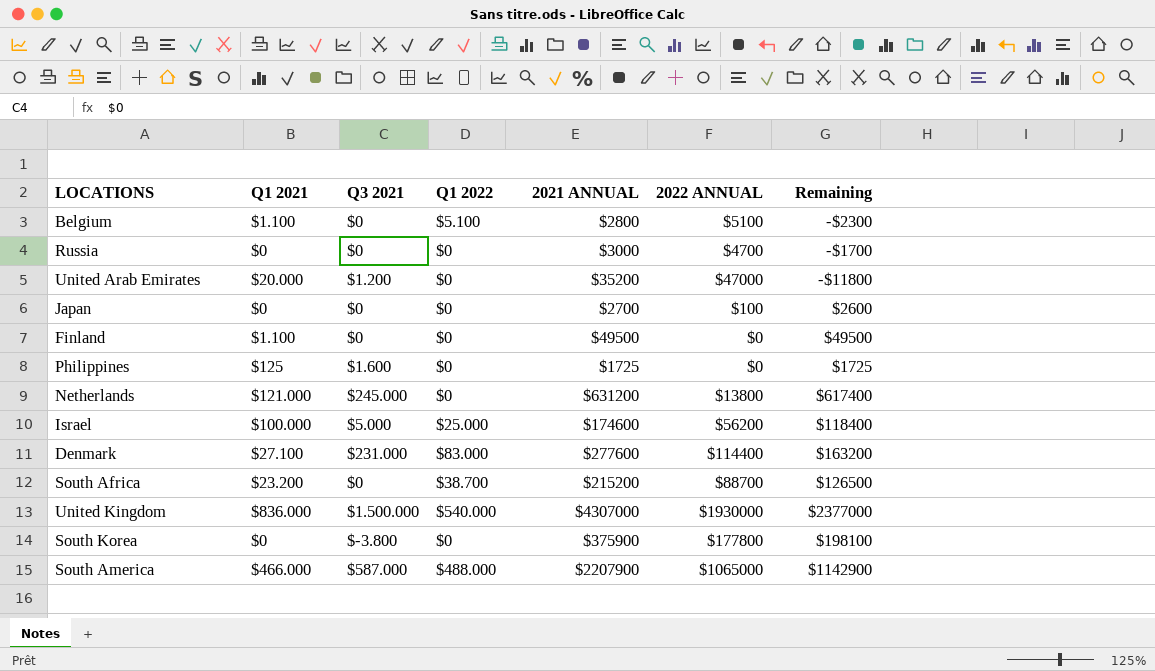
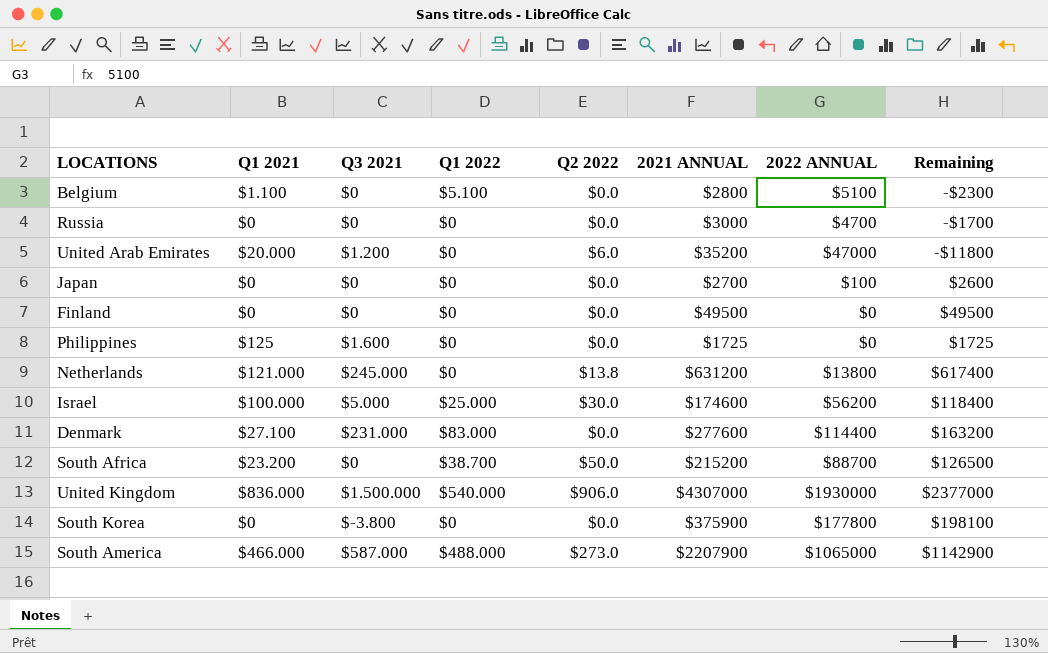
column Q2 2022 | position: none -> 5
Finland | Q1 2021: $1.100 -> $0

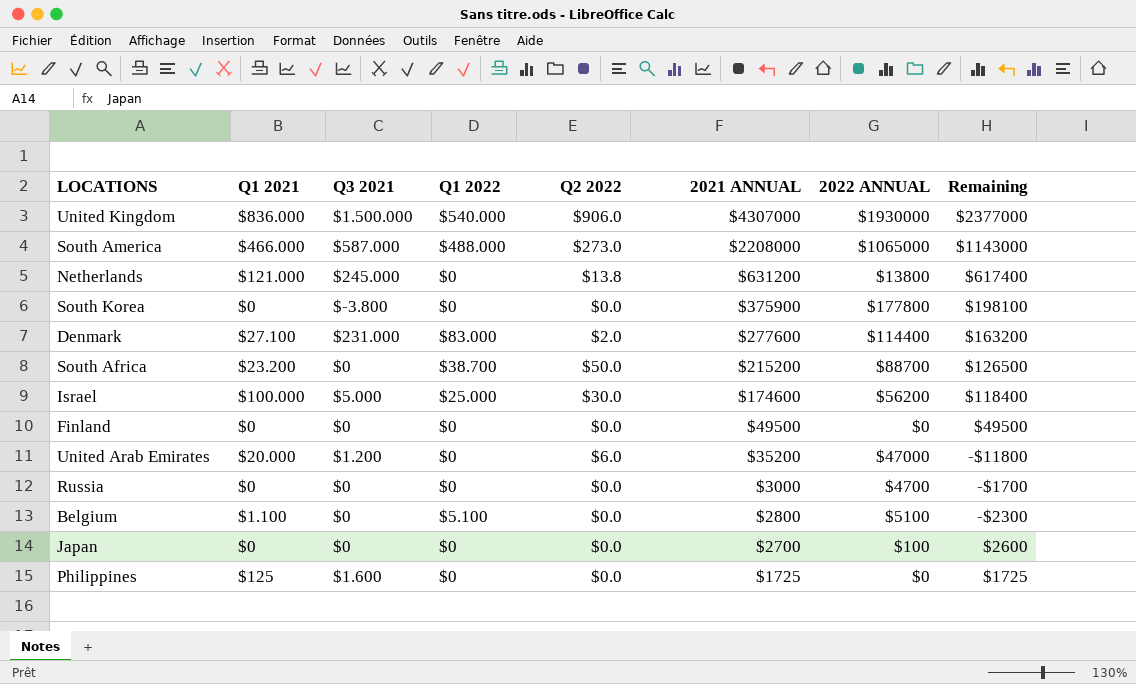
row order: none -> 2021 ANNUAL descending
South America | 2021 ANNUAL: $2207900 -> $2208000
South America | Remaining: $1142900 -> $1143000
Denmark | Q2 2022: $0.0 -> $2.0

